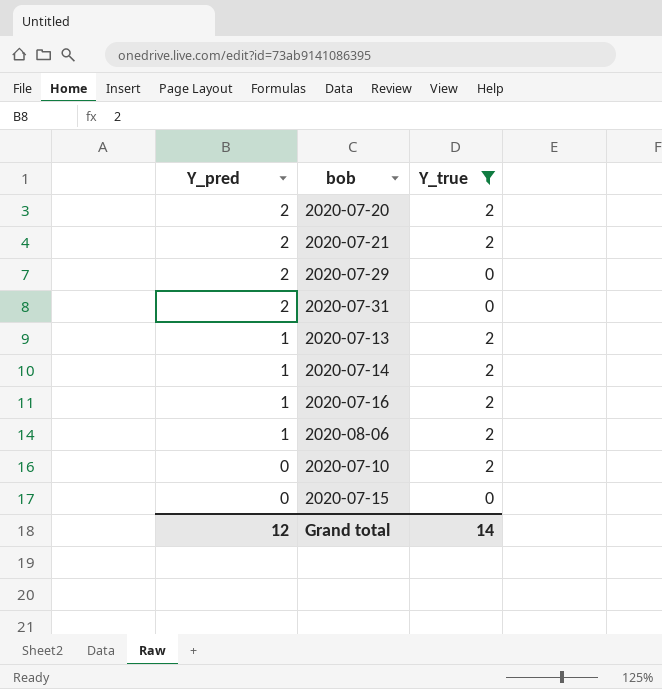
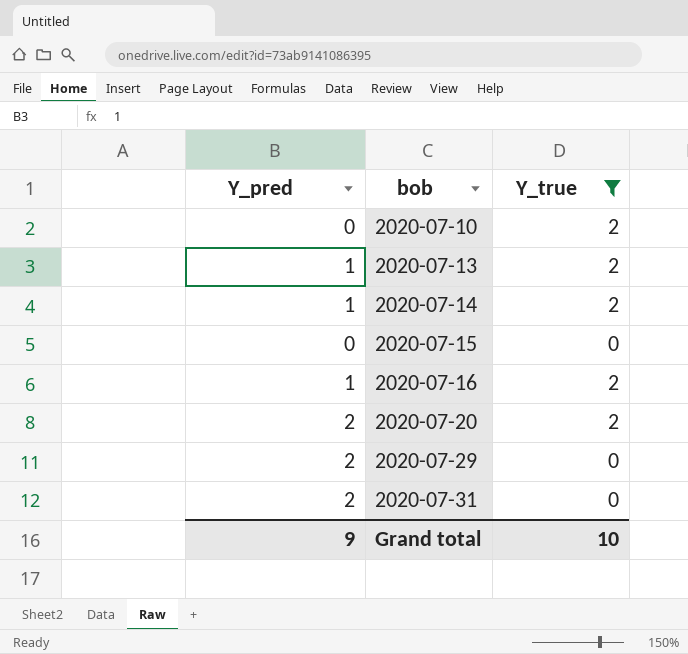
row order: Y_pred descending -> bob ascending
row 2020-07-21: 2 | 2 -> none
row 2020-08-06: 1 | 2 -> none
Grand total | Y_pred: 12 -> 9
Grand total | Y_true: 14 -> 10

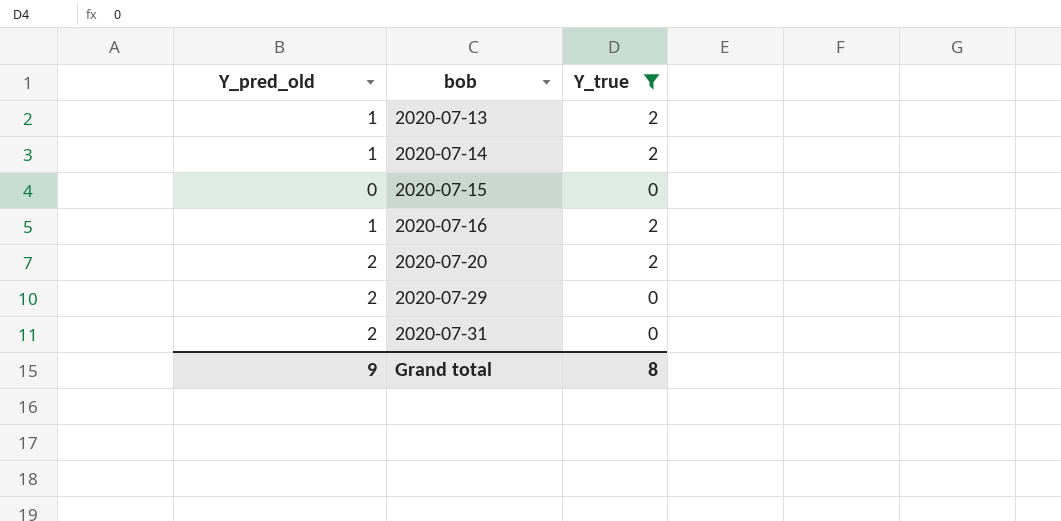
column name: Y_pred -> Y_pred_old
row 2020-07-10: 0 | 2 -> none
Grand total | Y_true: 10 -> 8

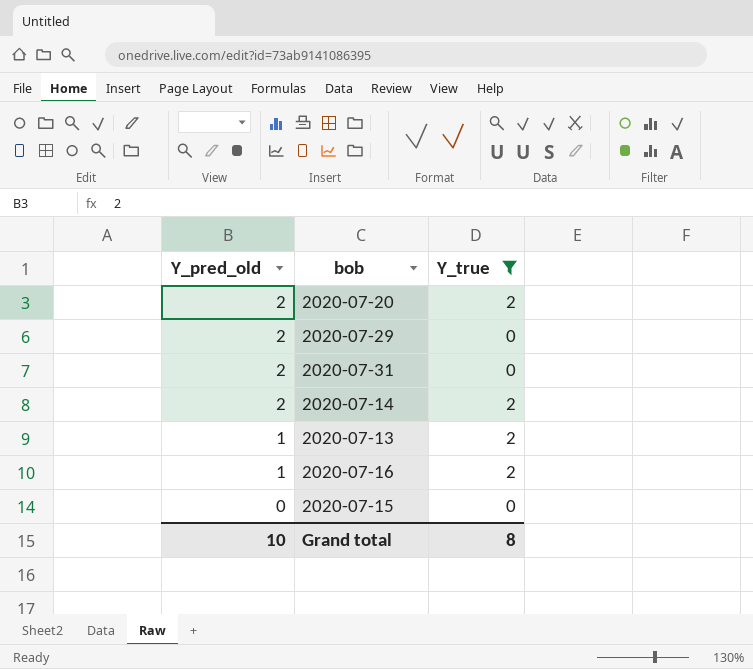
row order: bob ascending -> Y_pred_old descending
2020-07-14 | Y_pred_old: 1 -> 2
Grand total | Y_pred_old: 9 -> 10

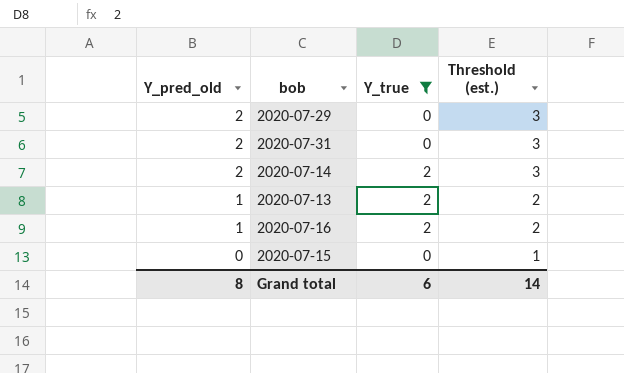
column Threshold (est.) | formula: none -> [Y_pred_old] + 1
row 2020-07-20: 2 | 2 -> none
Grand total | Y_pred_old: 10 -> 8
Grand total | Y_true: 8 -> 6

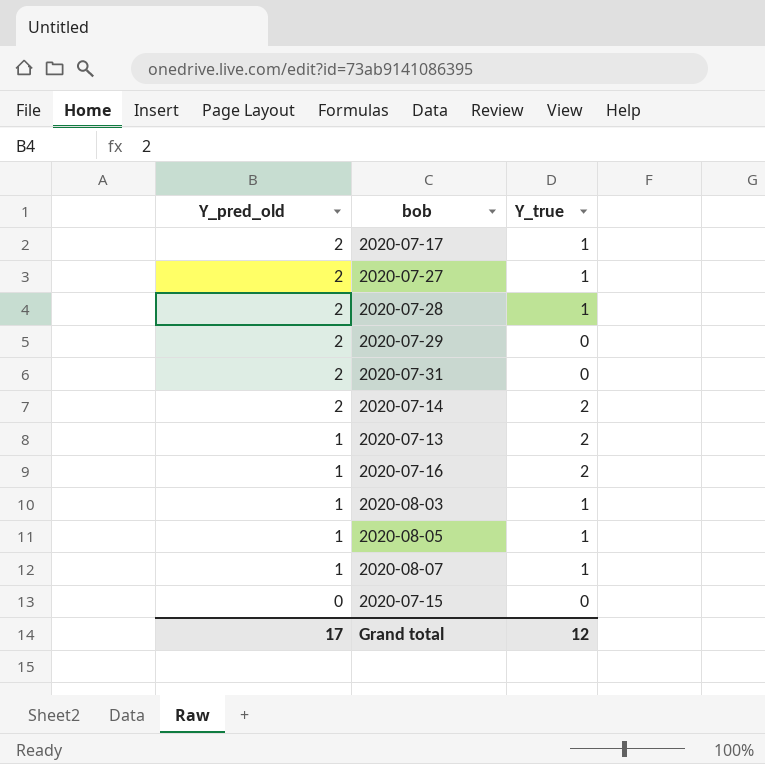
filter: Y_true != 1 -> none
column Threshold (est.) | formula: [Y_pred_old] + 1 -> none
Grand total | Y_pred_old: 8 -> 17
Grand total | Y_true: 6 -> 12

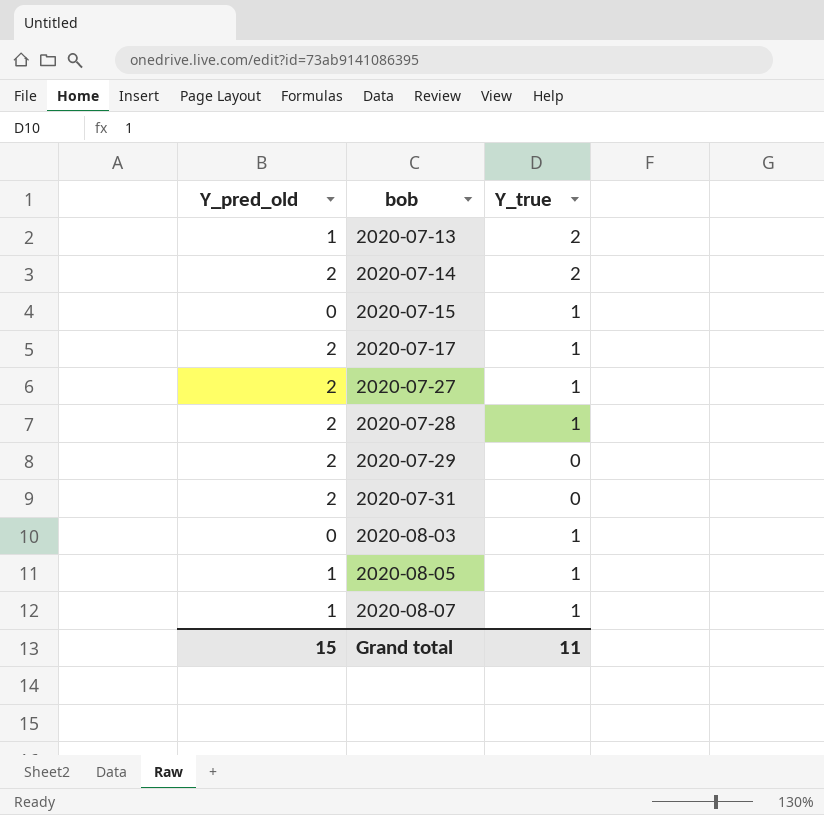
row order: Y_pred_old descending -> bob ascending
row 2020-07-16: 1 | 2 -> none
2020-07-15 | Y_true: 0 -> 1
2020-08-03 | Y_pred_old: 1 -> 0
Grand total | Y_pred_old: 17 -> 15
Grand total | Y_true: 12 -> 11

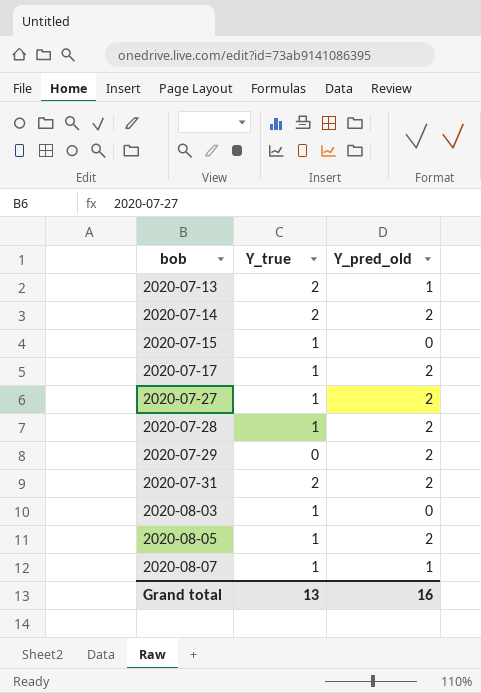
column Y_pred_old | position: 1 -> 3
2020-07-31 | Y_true: 0 -> 2
2020-08-05 | Y_pred_old: 1 -> 2
Grand total | Y_true: 11 -> 13
Grand total | Y_pred_old: 15 -> 16

